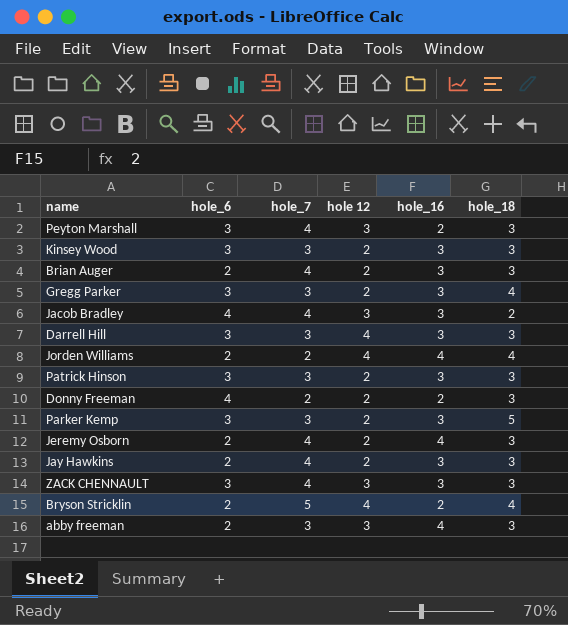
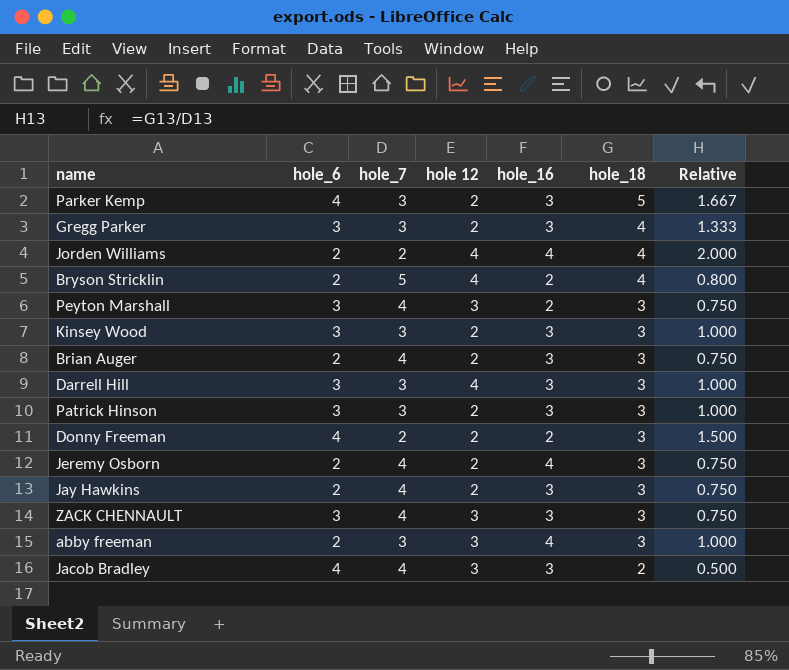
row order: none -> hole_18 descending
column Relative | formula: none -> [hole_18] / [hole_7]
Parker Kemp | hole_6: 3 -> 4

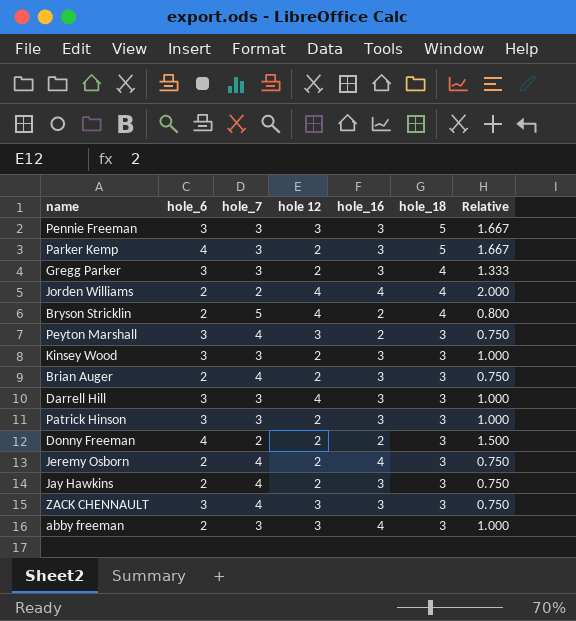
row Jacob Bradley: 4 | 4 | 3 | 3 | 2 | 0.500 -> none
row Pennie Freeman: none -> 3 | 3 | 3 | 3 | 5 | 1.667

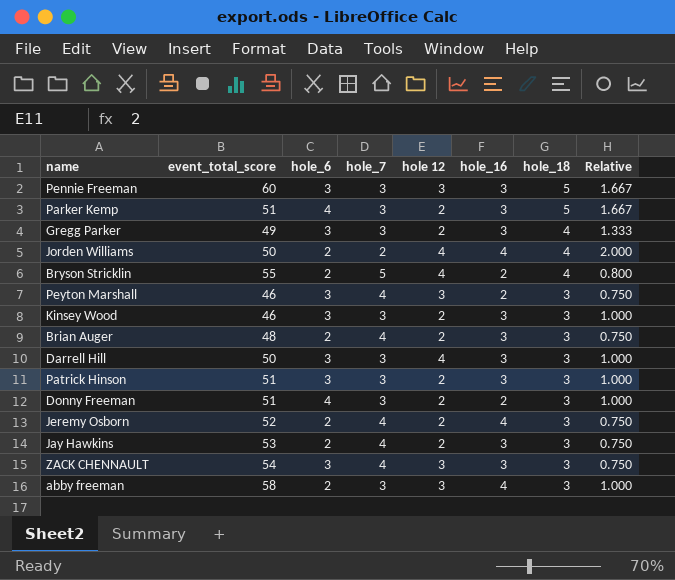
column event_total_score | position: none -> 2
Donny Freeman | hole_7: 2 -> 3
Donny Freeman | Relative: 1.500 -> 1.000

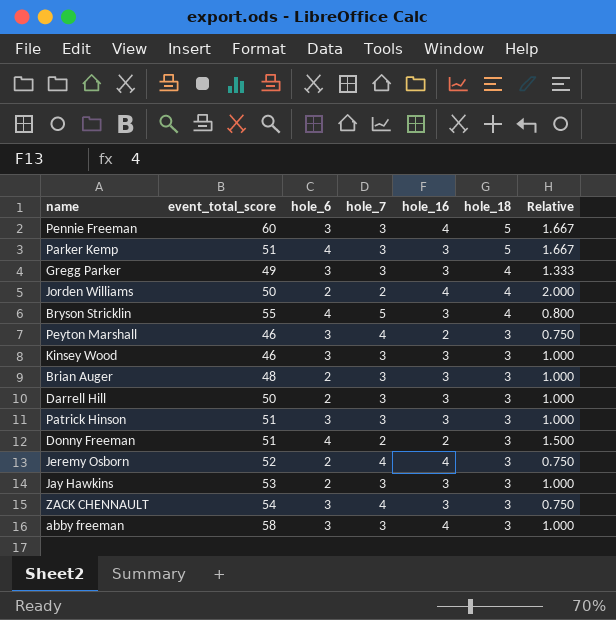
column hole 12 | position: 5 -> none
Pennie Freeman | hole_16: 3 -> 4
Bryson Stricklin | hole_6: 2 -> 4
Bryson Stricklin | hole_16: 2 -> 3
Brian Auger | hole_7: 4 -> 3
Brian Auger | Relative: 0.750 -> 1.000
Darrell Hill | hole_6: 3 -> 2
Donny Freeman | hole_7: 3 -> 2
Donny Freeman | Relative: 1.000 -> 1.500
Jay Hawkins | hole_7: 4 -> 3
Jay Hawkins | Relative: 0.750 -> 1.000
abby freeman | hole_6: 2 -> 3

